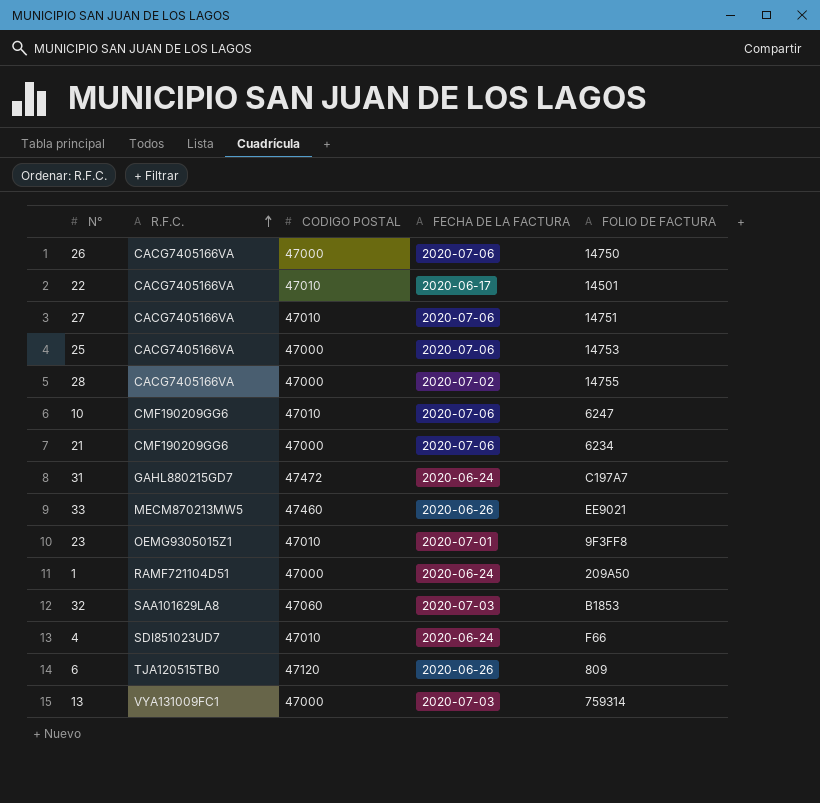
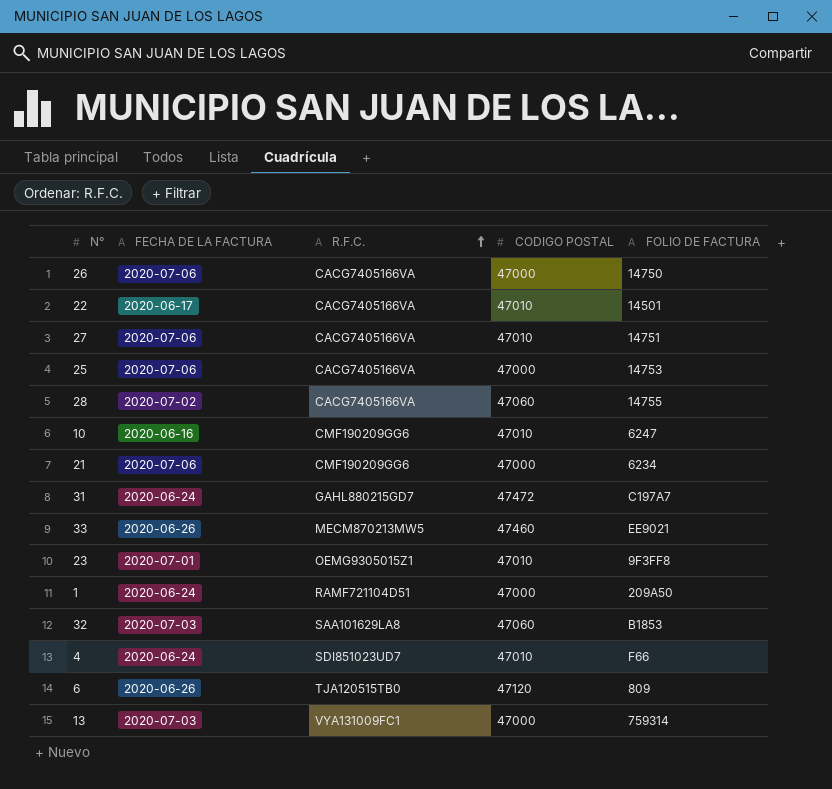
column FECHA DE LA FACTURA | position: 4 -> 2
28 | CODIGO POSTAL: 47000 -> 47060
10 | FECHA DE LA FACTURA: 2020-07-06 -> 2020-06-16

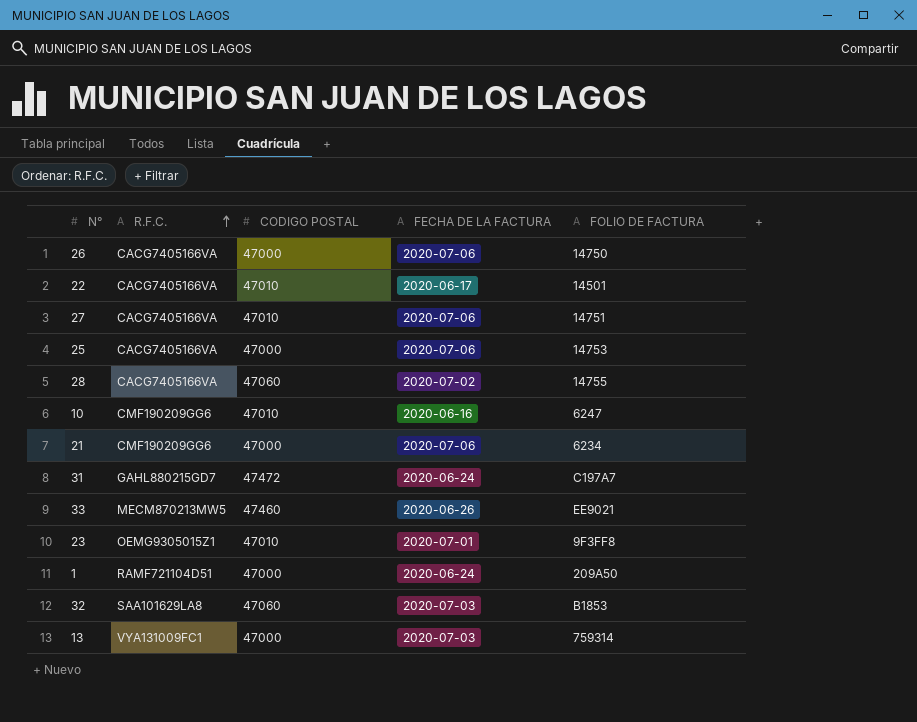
column FECHA DE LA FACTURA | position: 2 -> 4
row 4: 2020-06-24 | SDI851023UD7 | 47010 | F66 -> none
row 6: 2020-06-26 | TJA120515TB0 | 47120 | 809 -> none

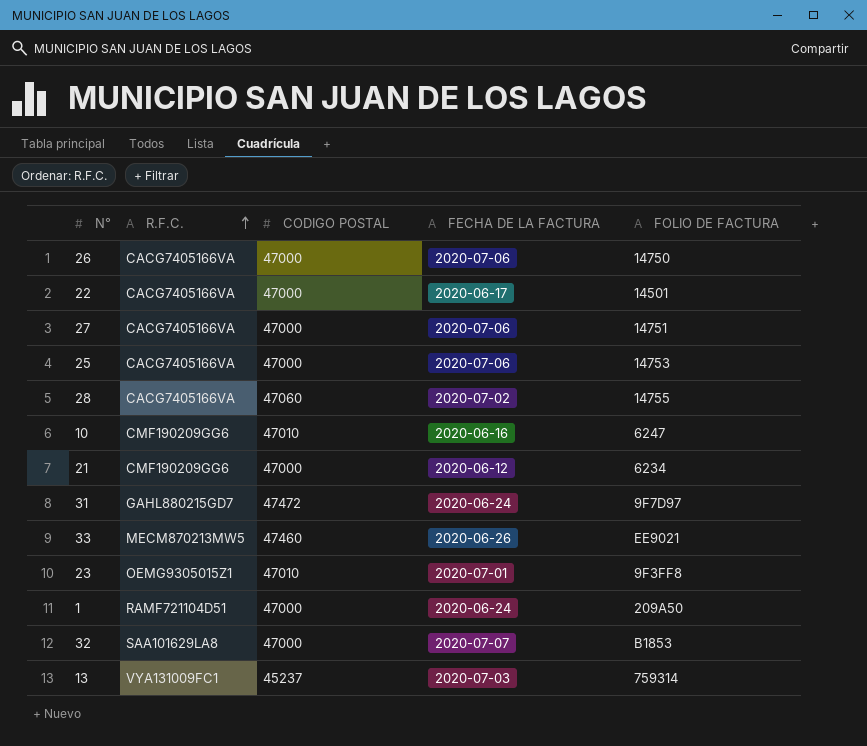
22 | CODIGO POSTAL: 47010 -> 47000
27 | CODIGO POSTAL: 47010 -> 47000
21 | FECHA DE LA FACTURA: 2020-07-06 -> 2020-06-12
31 | FOLIO DE FACTURA: C197A7 -> 9F7D97
32 | CODIGO POSTAL: 47060 -> 47000
32 | FECHA DE LA FACTURA: 2020-07-03 -> 2020-07-07
13 | CODIGO POSTAL: 47000 -> 45237

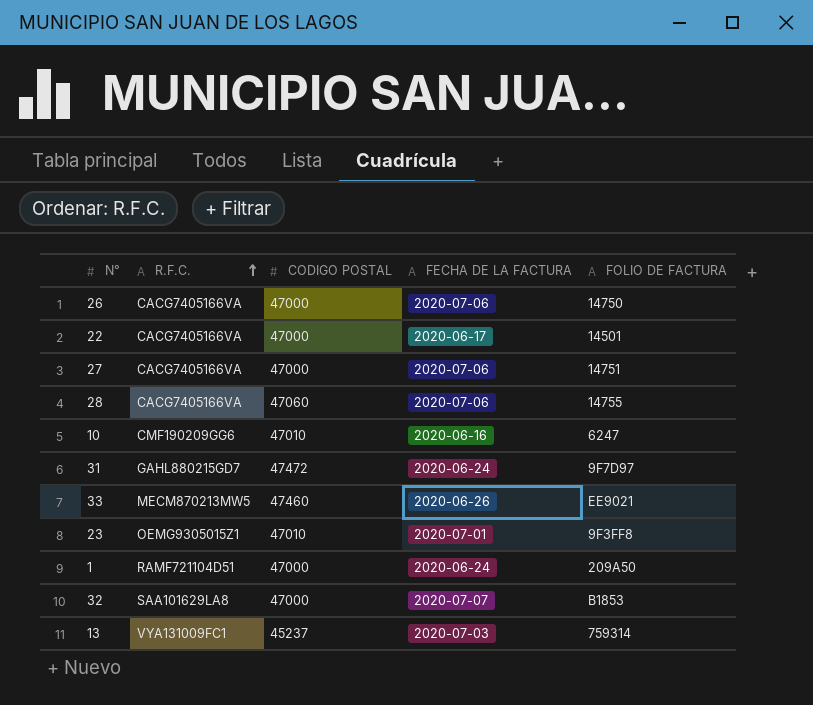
row 25: CACG7405166VA | 47000 | 2020-07-06 | 14753 -> none
row 21: CMF190209GG6 | 47000 | 2020-06-12 | 6234 -> none
28 | FECHA DE LA FACTURA: 2020-07-02 -> 2020-07-06

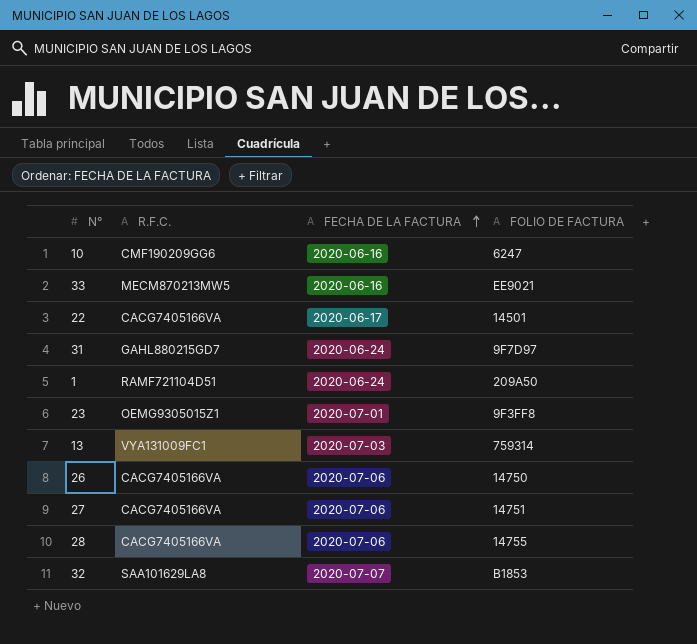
row order: R.F.C. ascending -> FECHA DE LA FACTURA ascending
column CODIGO POSTAL | position: 3 -> none
33 | FECHA DE LA FACTURA: 2020-06-26 -> 2020-06-16

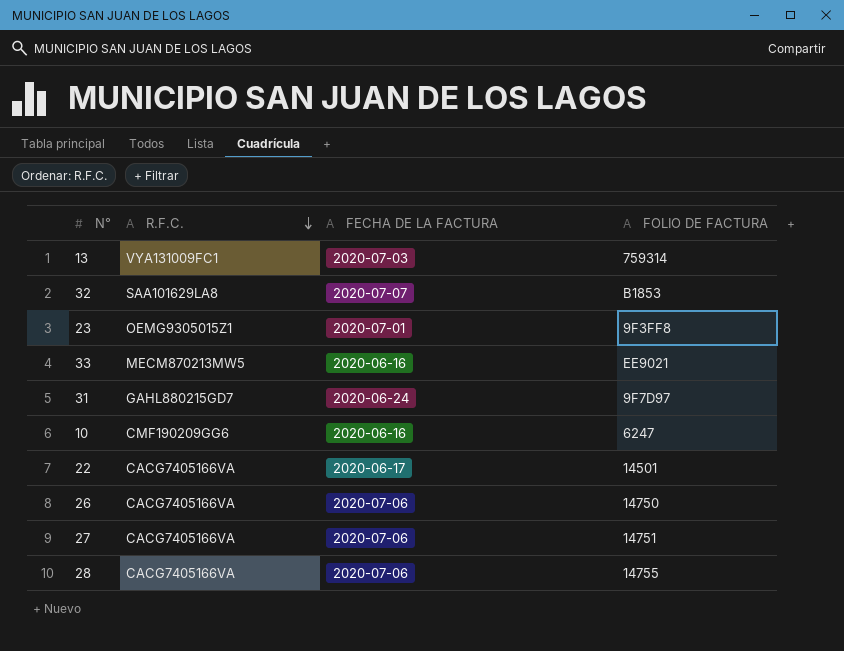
row order: FECHA DE LA FACTURA ascending -> R.F.C. descending
row 1: RAMF721104D51 | 2020-06-24 | 209A50 -> none

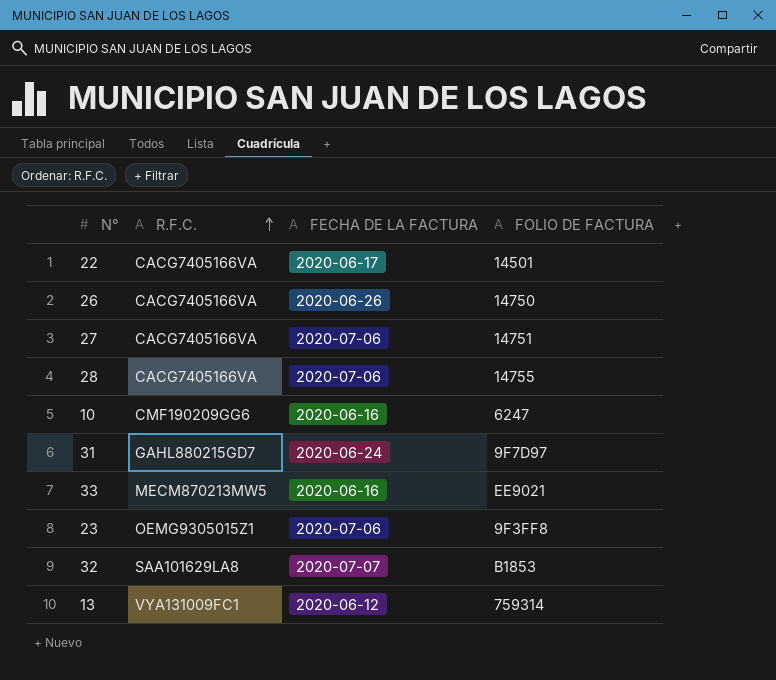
row order: R.F.C. descending -> R.F.C. ascending
26 | FECHA DE LA FACTURA: 2020-07-06 -> 2020-06-26
23 | FECHA DE LA FACTURA: 2020-07-01 -> 2020-07-06
13 | FECHA DE LA FACTURA: 2020-07-03 -> 2020-06-12

